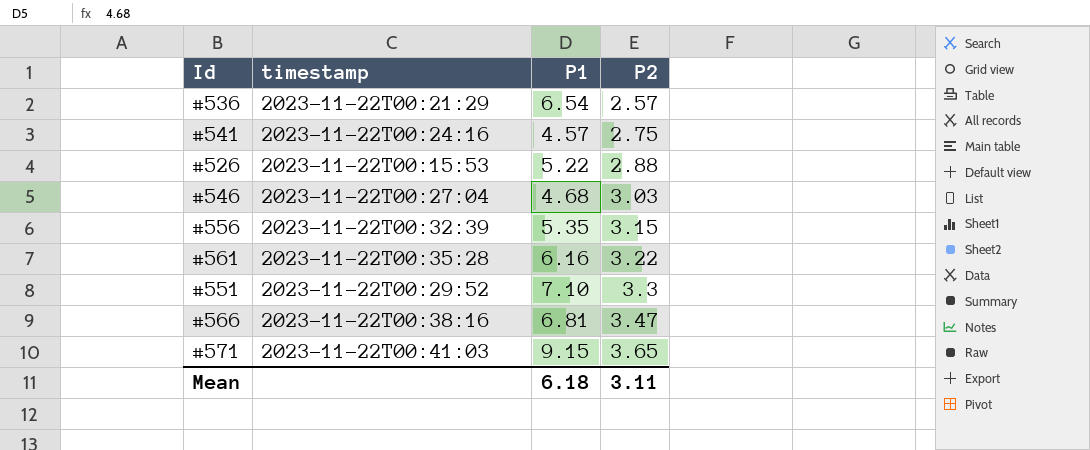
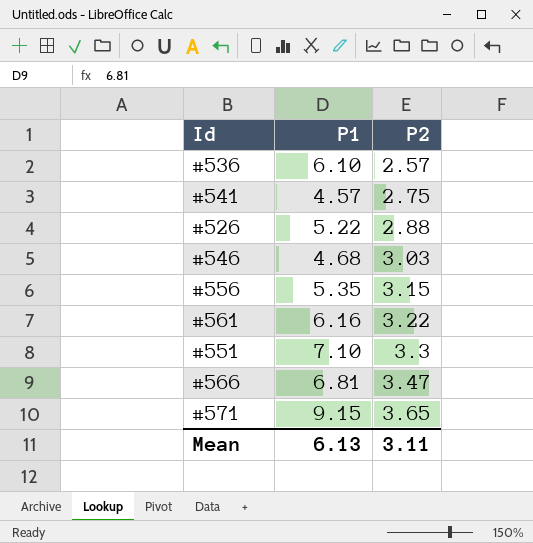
column timestamp | position: 2 -> none
#536 | P1: 6.54 -> 6.10
Mean | P1: 6.18 -> 6.13

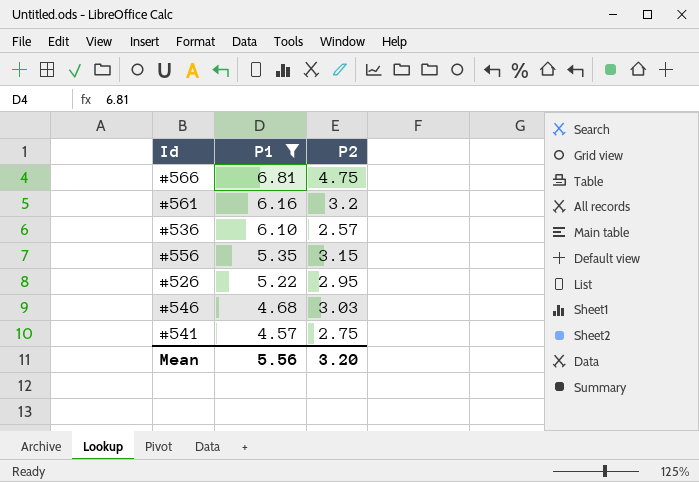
filter: none -> P1 <= 6.81
row order: P2 ascending -> P1 descending
#566 | P2: 3.47 -> 4.75
#561 | P2: 3.22 -> 3.2
#526 | P2: 2.88 -> 2.95
Mean | P1: 6.13 -> 5.56
Mean | P2: 3.11 -> 3.20

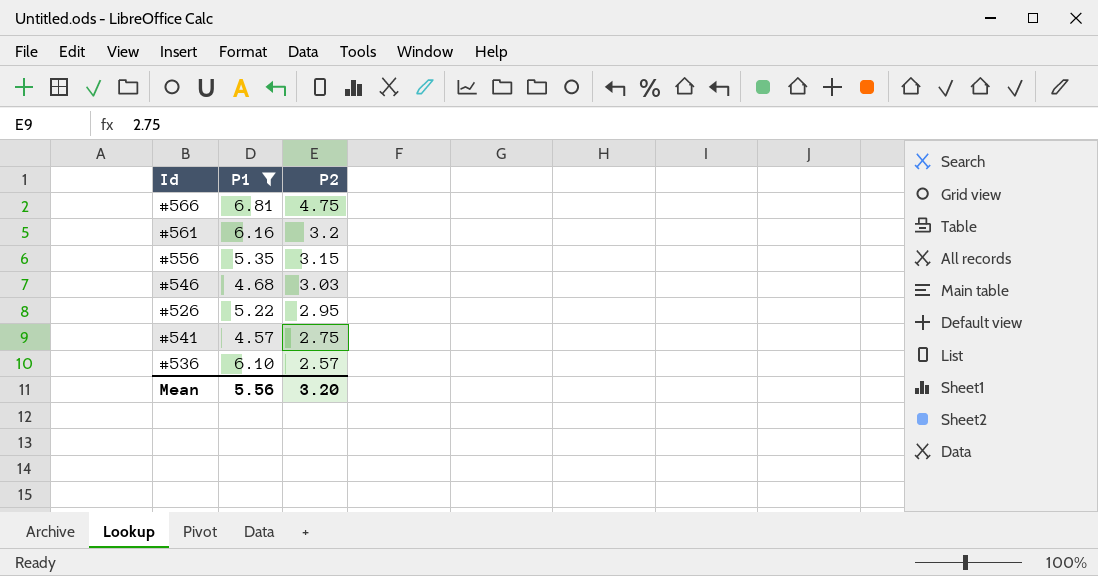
row order: P1 descending -> P2 descending

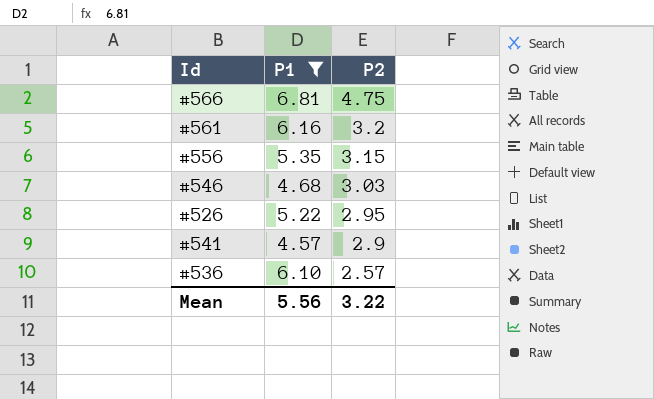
#541 | P2: 2.75 -> 2.9
Mean | P2: 3.20 -> 3.22

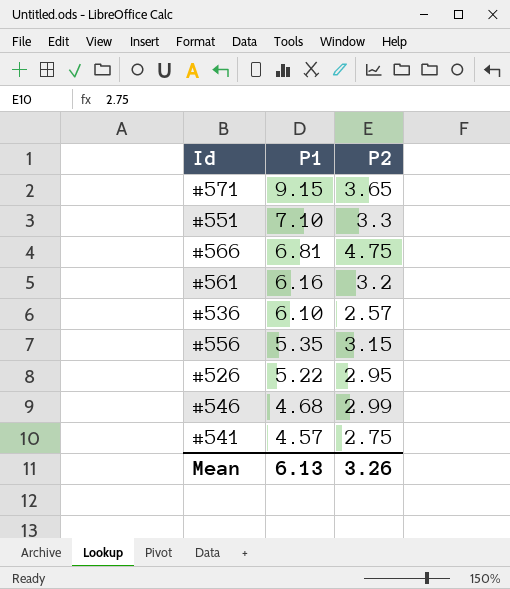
filter: P1 <= 6.81 -> none
row order: P2 descending -> P1 descending
#546 | P2: 3.03 -> 2.99
#541 | P2: 2.9 -> 2.75
Mean | P1: 5.56 -> 6.13
Mean | P2: 3.22 -> 3.26

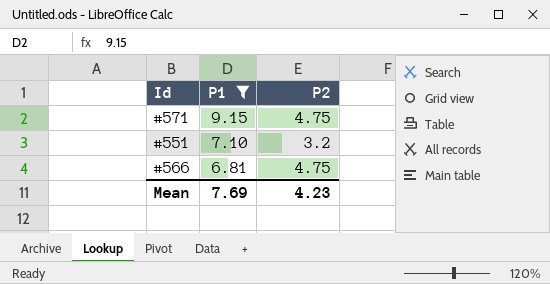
filter: none -> P1 >= 6.81
#571 | P2: 3.65 -> 4.75
#551 | P2: 3.3 -> 3.2
Mean | P1: 6.13 -> 7.69
Mean | P2: 3.26 -> 4.23

